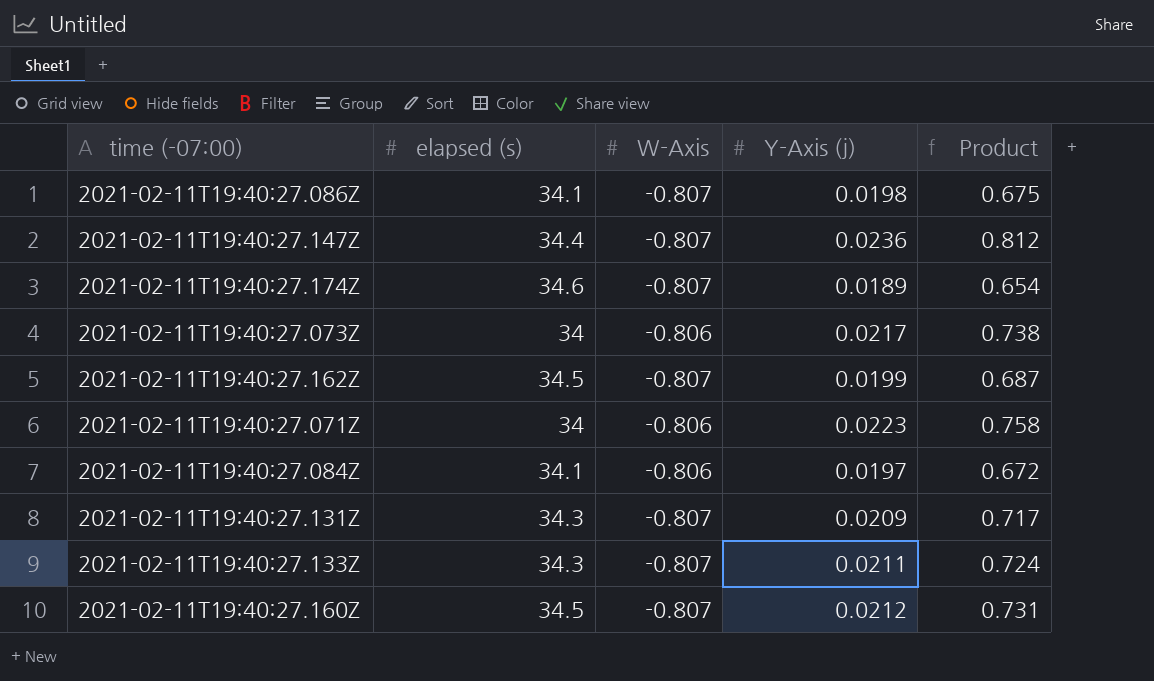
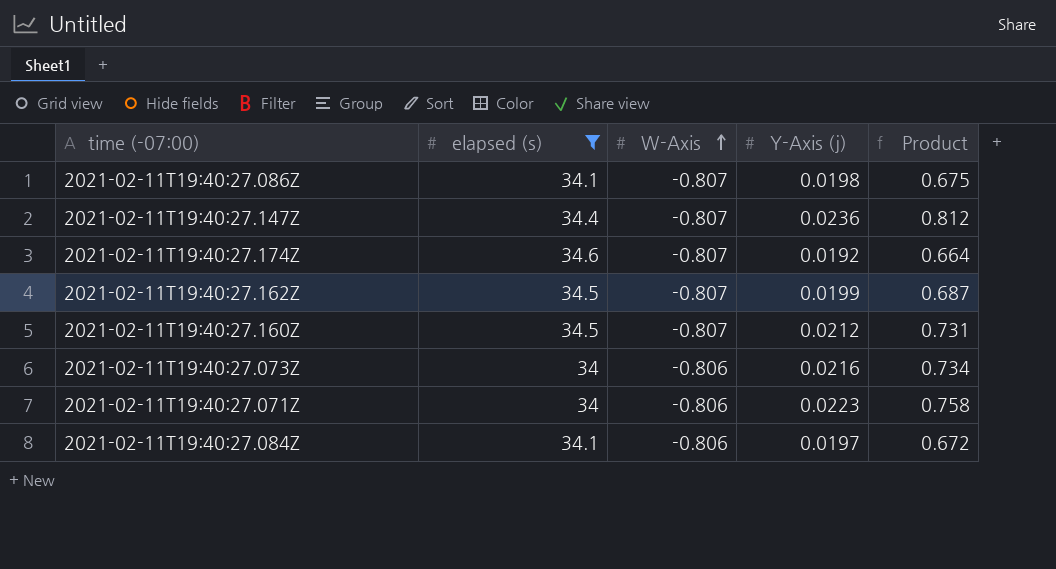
filter: none -> elapsed (s) != 34.3
row order: none -> W-Axis ascending
2021-02-11T19:40:27.174Z | Y-Axis (j): 0.0189 -> 0.0192
2021-02-11T19:40:27.174Z | Product: 0.654 -> 0.664
2021-02-11T19:40:27.073Z | Y-Axis (j): 0.0217 -> 0.0216
2021-02-11T19:40:27.073Z | Product: 0.738 -> 0.734

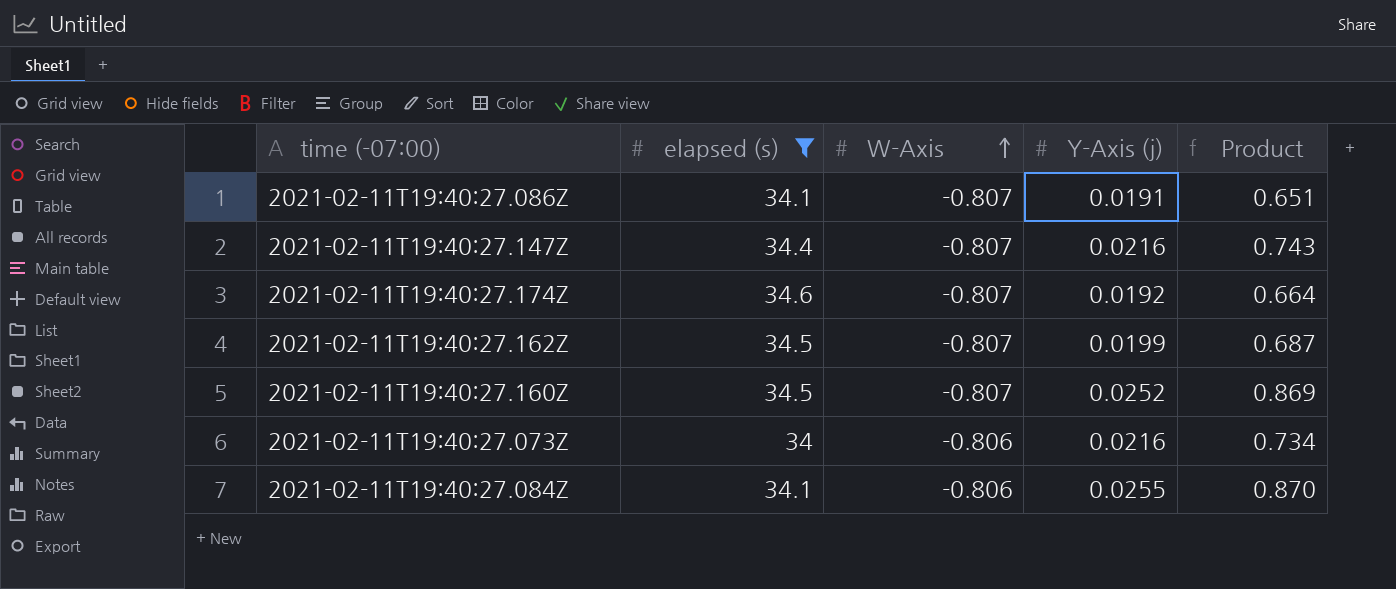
row 2021-02-11T19:40:27.071Z: 34 | -0.806 | 0.0223 | 0.758 -> none
2021-02-11T19:40:27.086Z | Y-Axis (j): 0.0198 -> 0.0191
2021-02-11T19:40:27.086Z | Product: 0.675 -> 0.651
2021-02-11T19:40:27.147Z | Y-Axis (j): 0.0236 -> 0.0216
2021-02-11T19:40:27.147Z | Product: 0.812 -> 0.743
2021-02-11T19:40:27.160Z | Y-Axis (j): 0.0212 -> 0.0252
2021-02-11T19:40:27.160Z | Product: 0.731 -> 0.869
2021-02-11T19:40:27.084Z | Y-Axis (j): 0.0197 -> 0.0255
2021-02-11T19:40:27.084Z | Product: 0.672 -> 0.870

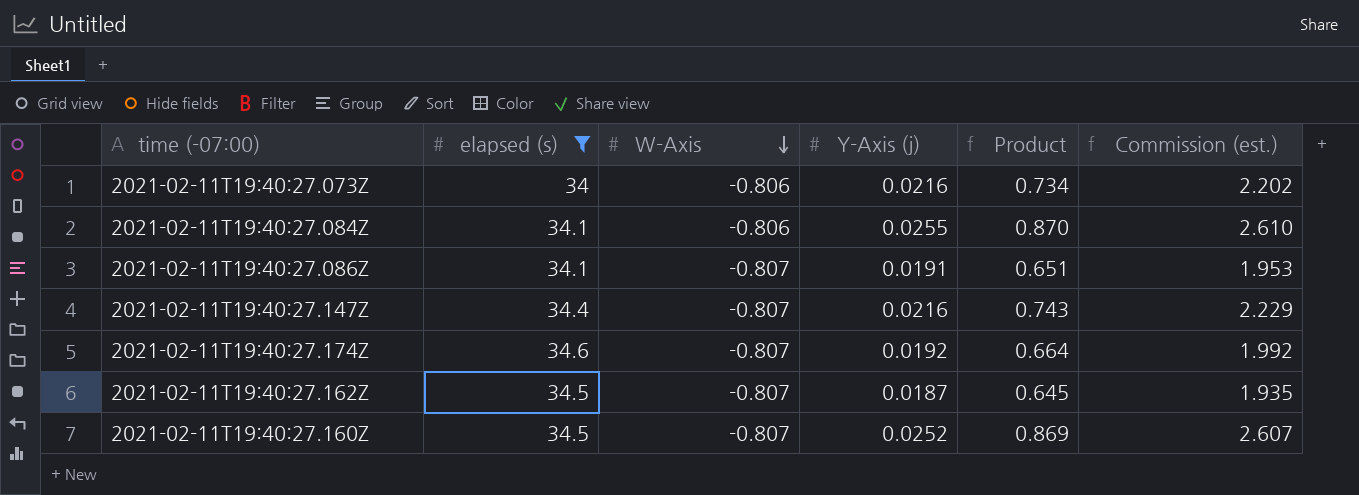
row order: W-Axis ascending -> W-Axis descending
column Commission (est.) | formula: none -> [Product] * 3
2021-02-11T19:40:27.162Z | Y-Axis (j): 0.0199 -> 0.0187
2021-02-11T19:40:27.162Z | Product: 0.687 -> 0.645

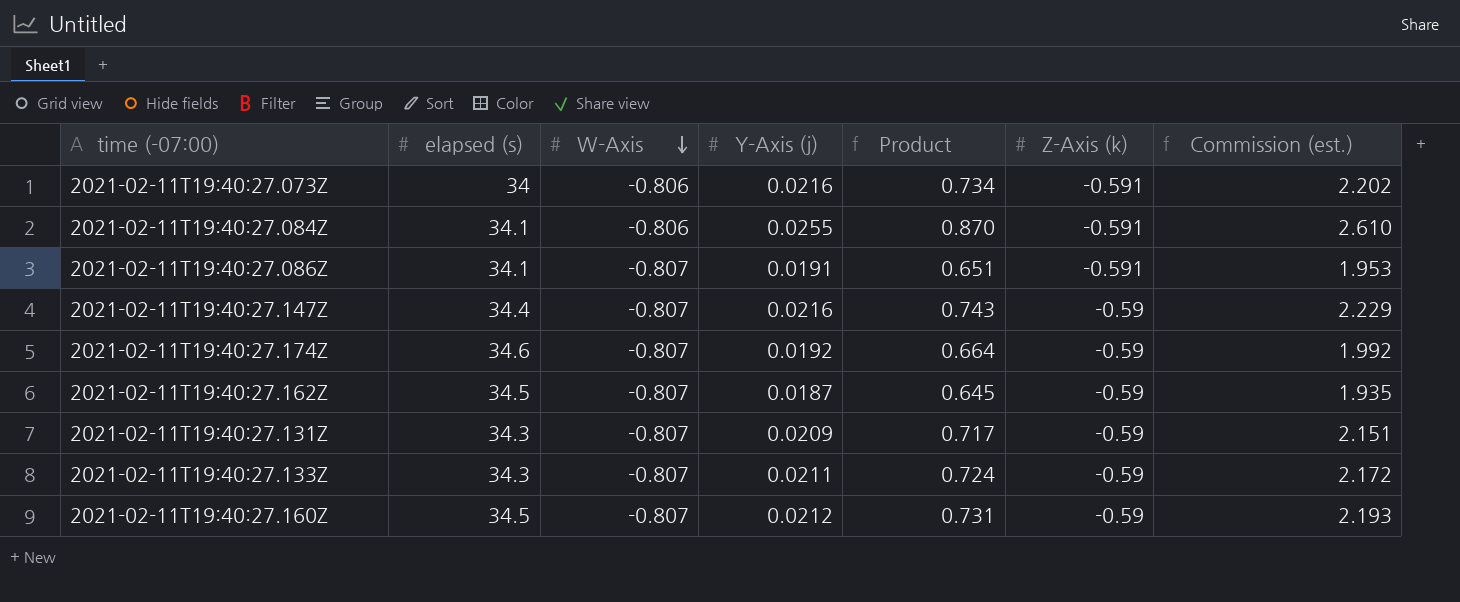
filter: elapsed (s) != 34.3 -> none
column Z-Axis (k) | position: none -> 6
2021-02-11T19:40:27.160Z | Y-Axis (j): 0.0252 -> 0.0212
2021-02-11T19:40:27.160Z | Product: 0.869 -> 0.731
2021-02-11T19:40:27.160Z | Commission (est.): 2.607 -> 2.193

